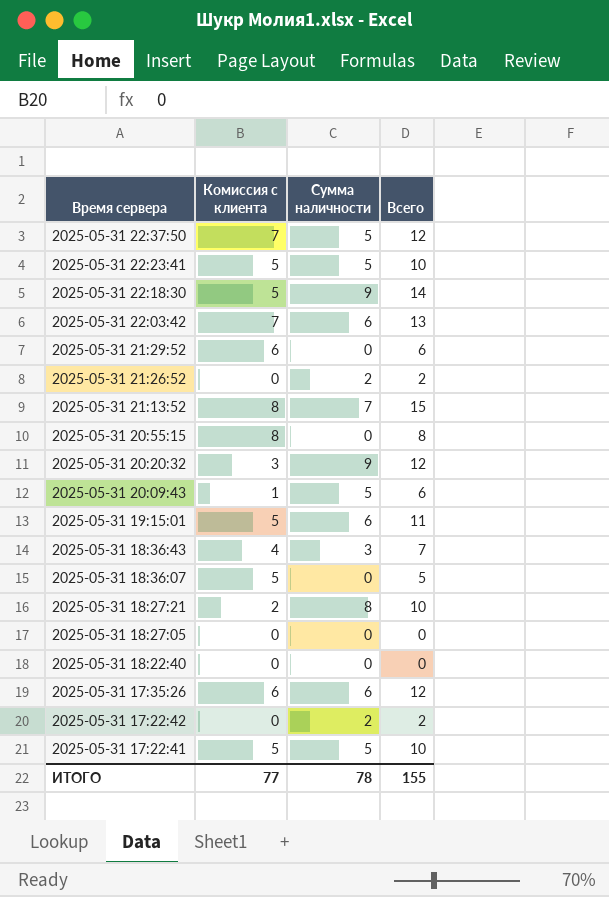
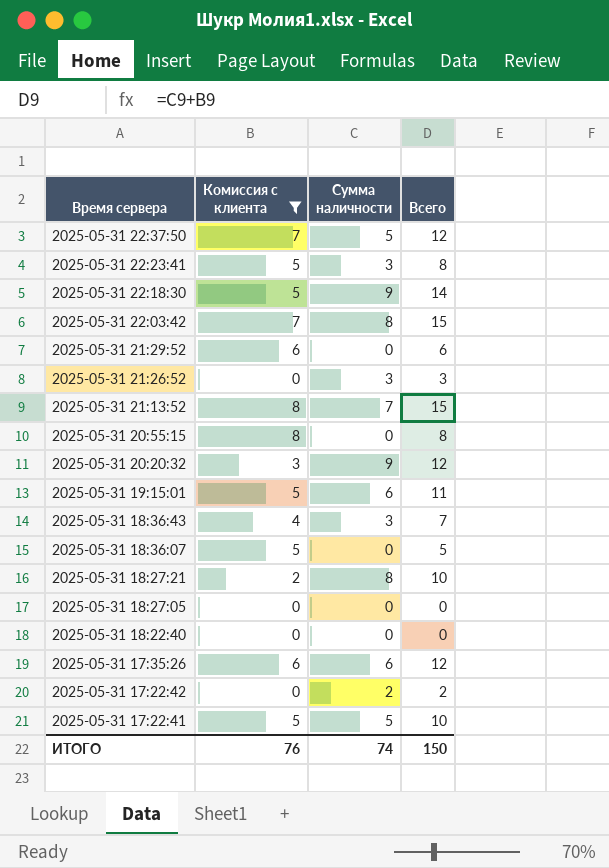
filter: none -> Комиссия с клиента != 1
2025-05-31 22:23:41 | Сумма наличности: 5 -> 3
2025-05-31 22:23:41 | Всего: 10 -> 8
2025-05-31 22:03:42 | Сумма наличности: 6 -> 8
2025-05-31 22:03:42 | Всего: 13 -> 15
2025-05-31 21:26:52 | Сумма наличности: 2 -> 3
2025-05-31 21:26:52 | Всего: 2 -> 3
ИТОГО | Комиссия с клиента: 77 -> 76
ИТОГО | Сумма наличности: 78 -> 74
ИТОГО | Всего: 155 -> 150

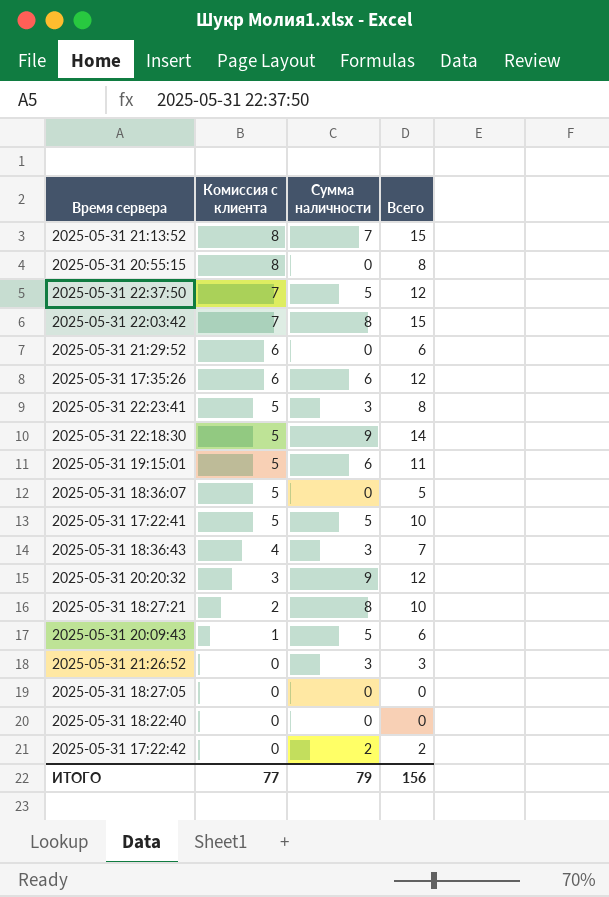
filter: Комиссия с клиента != 1 -> none
row order: Время сервера descending -> Комиссия с клиента descending
ИТОГО | Комиссия с клиента: 76 -> 77
ИТОГО | Сумма наличности: 74 -> 79
ИТОГО | Всего: 150 -> 156

